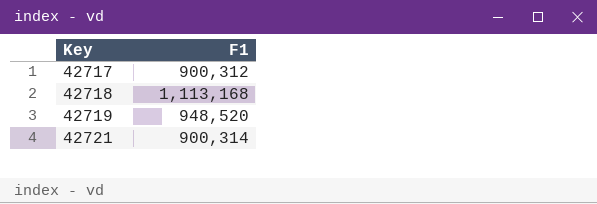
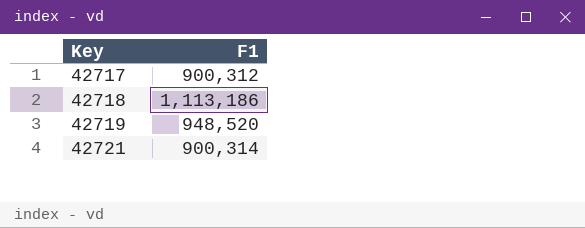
42718 | F1: 1,113,168 -> 1,113,186

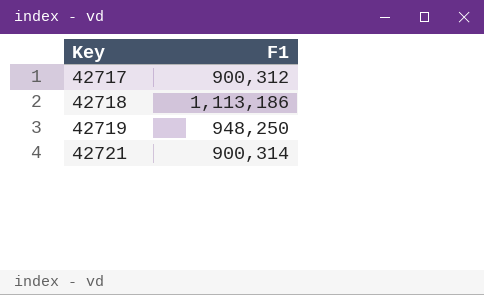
42719 | F1: 948,520 -> 948,250

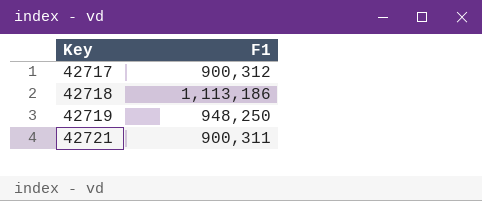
42721 | F1: 900,314 -> 900,311

